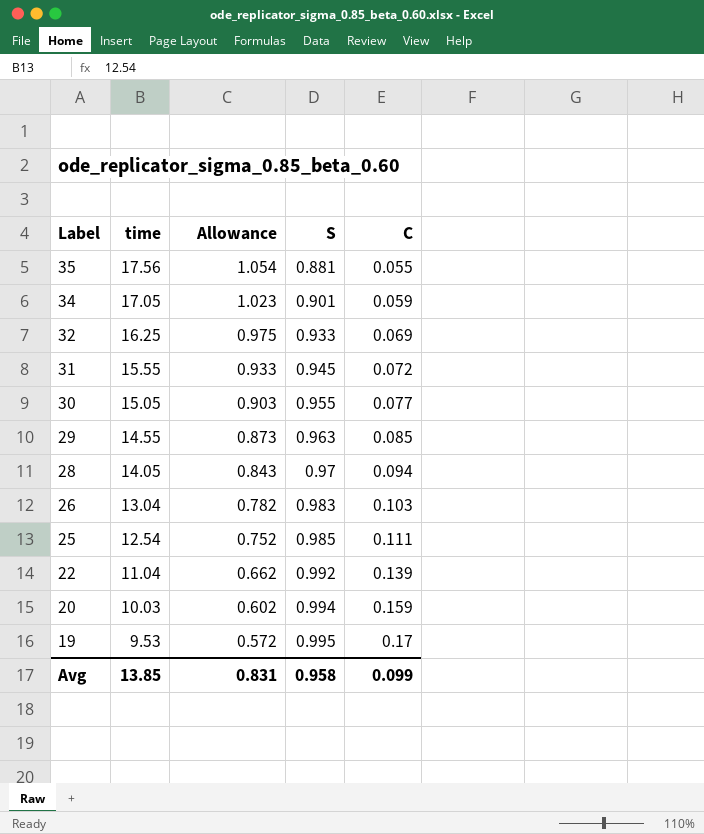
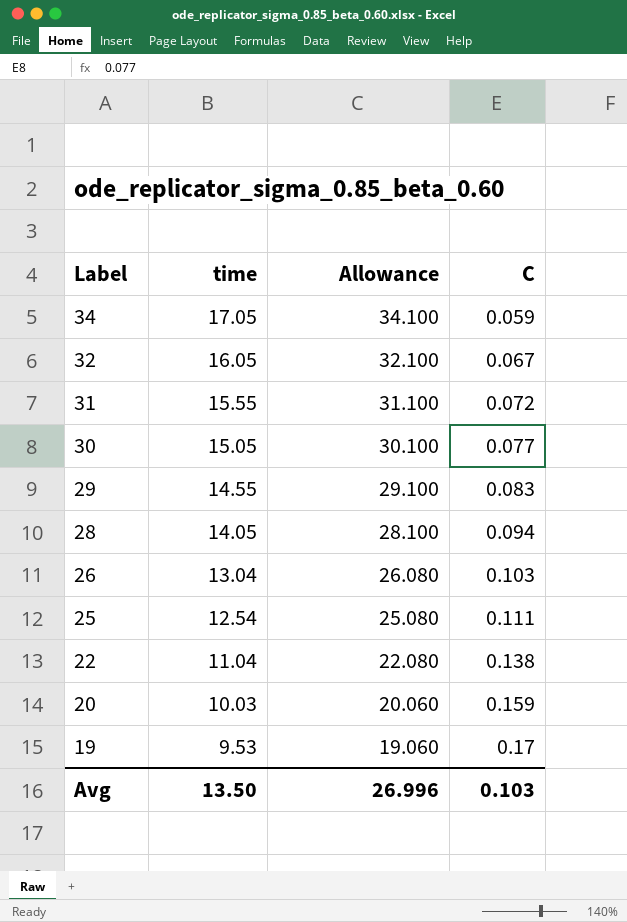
column S | position: 4 -> none
column Allowance | formula: [time] * 0.06 -> [time] * 2
row 35: 17.56 | 1.054 | 0.881 | 0.055 -> none
32 | time: 16.25 -> 16.05
32 | C: 0.069 -> 0.067
29 | C: 0.085 -> 0.083
22 | C: 0.139 -> 0.138
Avg | time: 13.85 -> 13.50
Avg | Allowance: 0.831 -> 26.996
Avg | C: 0.099 -> 0.103

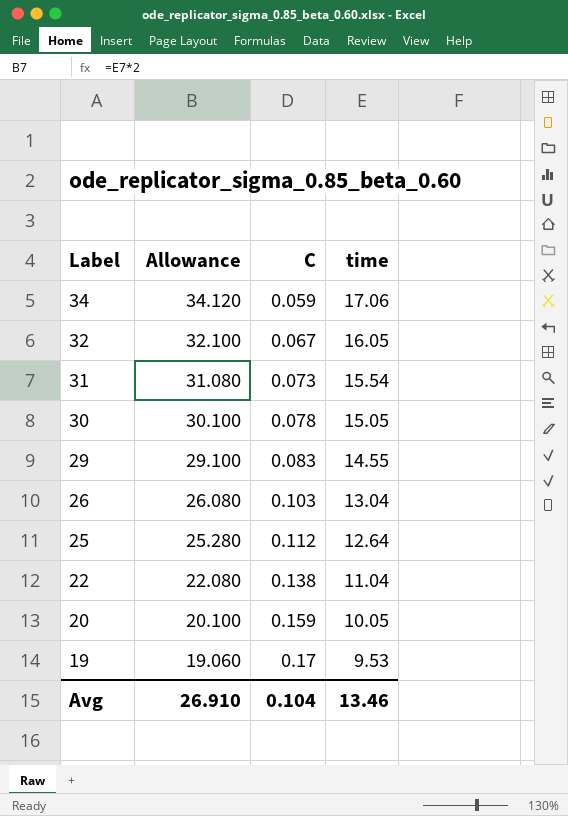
column time | position: 2 -> 4
row 28: 14.05 | 28.100 | 0.094 -> none
34 | Allowance: 34.100 -> 34.120
34 | time: 17.05 -> 17.06
31 | Allowance: 31.100 -> 31.080
31 | C: 0.072 -> 0.073
31 | time: 15.55 -> 15.54
30 | C: 0.077 -> 0.078
25 | Allowance: 25.080 -> 25.280
25 | C: 0.111 -> 0.112
25 | time: 12.54 -> 12.64
20 | Allowance: 20.060 -> 20.100
20 | time: 10.03 -> 10.05
Avg | Allowance: 26.996 -> 26.910
Avg | C: 0.103 -> 0.104
Avg | time: 13.50 -> 13.46

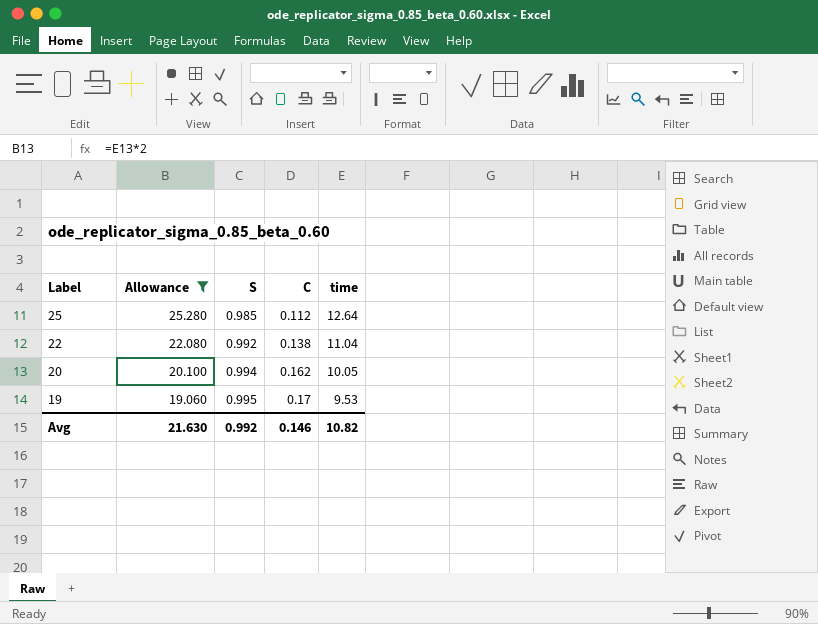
filter: none -> Allowance <= 25.280
column S | position: none -> 3
20 | C: 0.159 -> 0.162
Avg | Allowance: 26.910 -> 21.630
Avg | C: 0.104 -> 0.146
Avg | time: 13.46 -> 10.82

